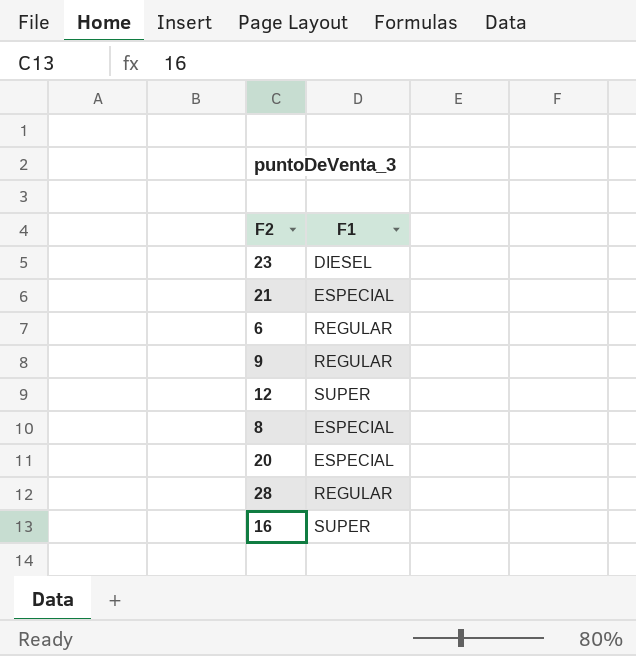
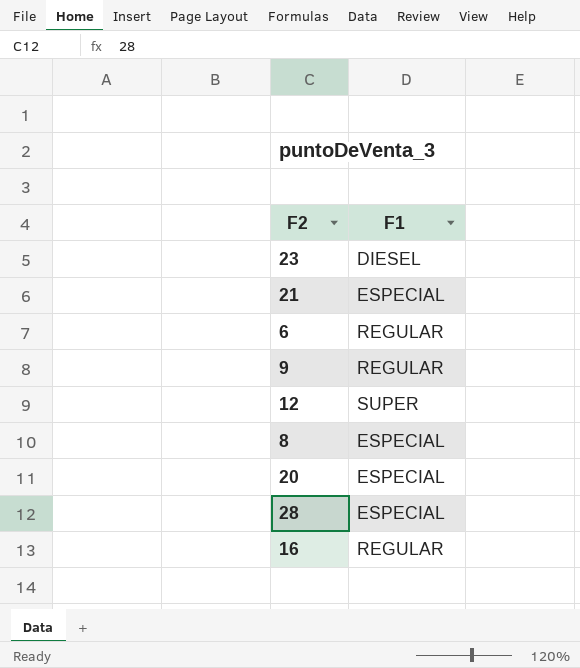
28 | F1: REGULAR -> ESPECIAL
16 | F1: SUPER -> REGULAR

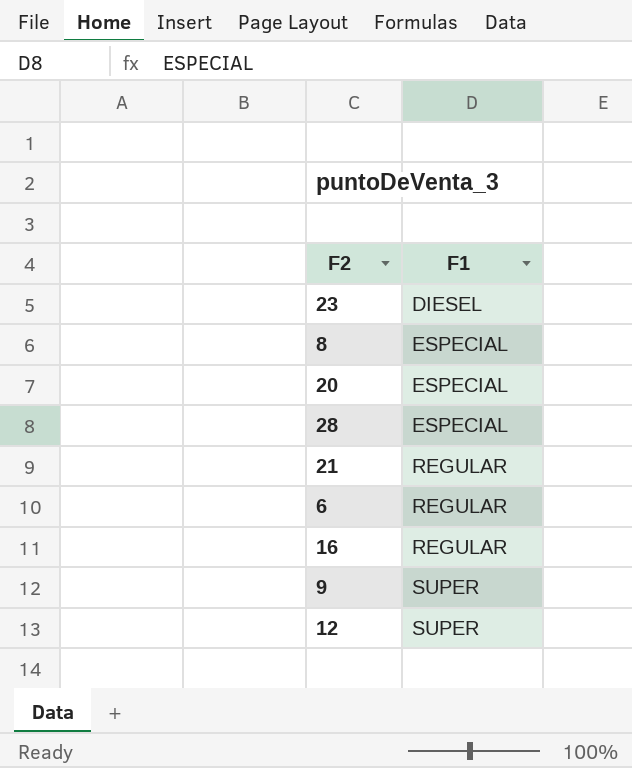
row order: none -> F1 ascending
21 | F1: ESPECIAL -> REGULAR
9 | F1: REGULAR -> SUPER

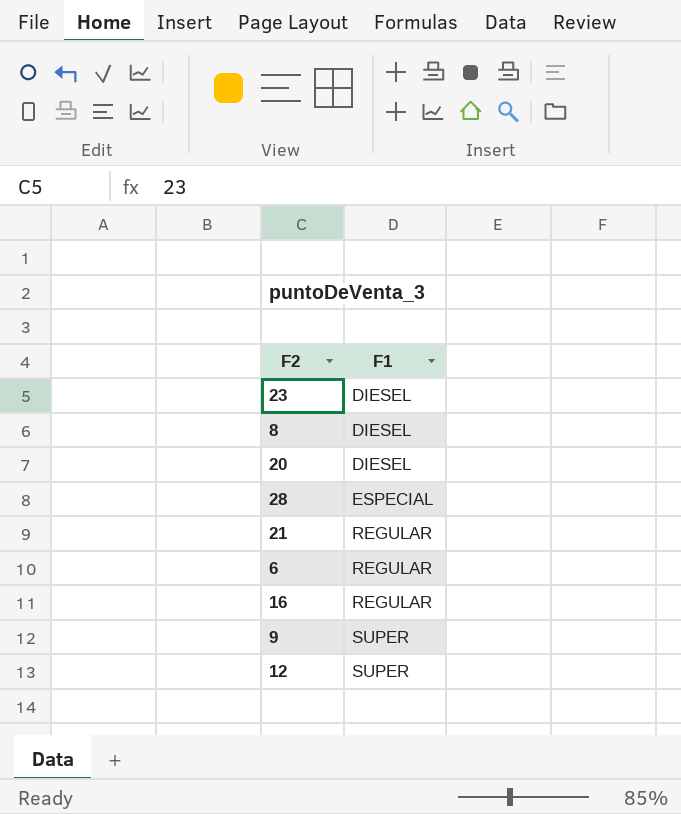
8 | F1: ESPECIAL -> DIESEL
20 | F1: ESPECIAL -> DIESEL

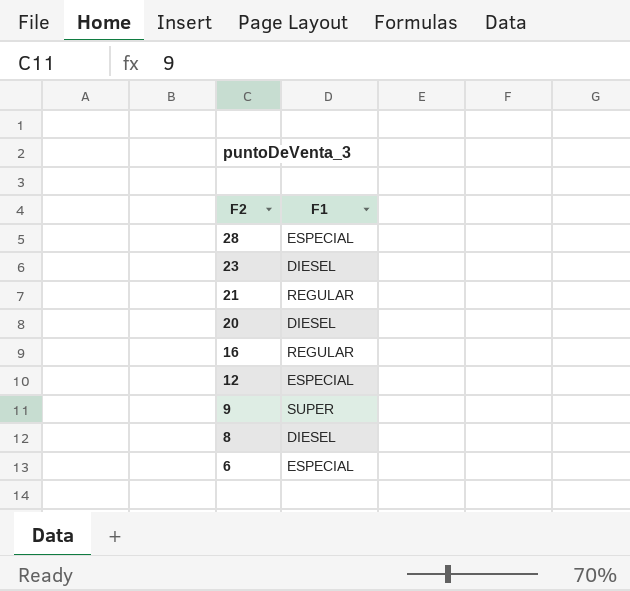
row order: F1 ascending -> F2 descending
12 | F1: SUPER -> ESPECIAL
6 | F1: REGULAR -> ESPECIAL

